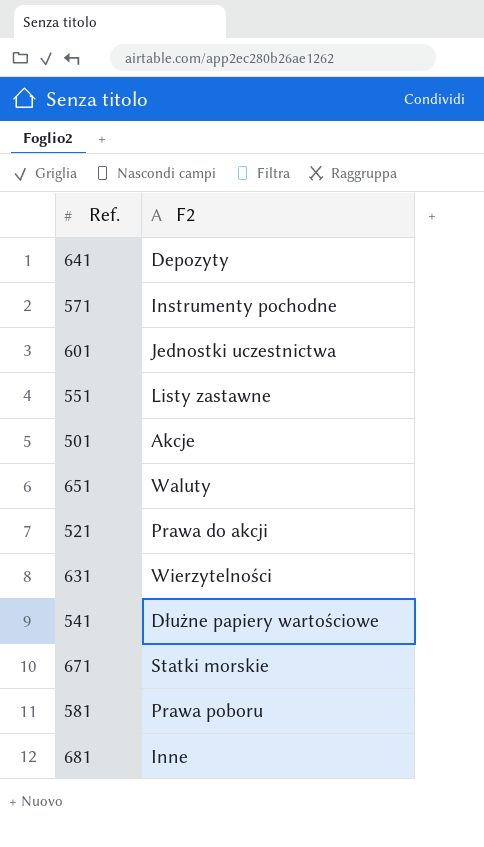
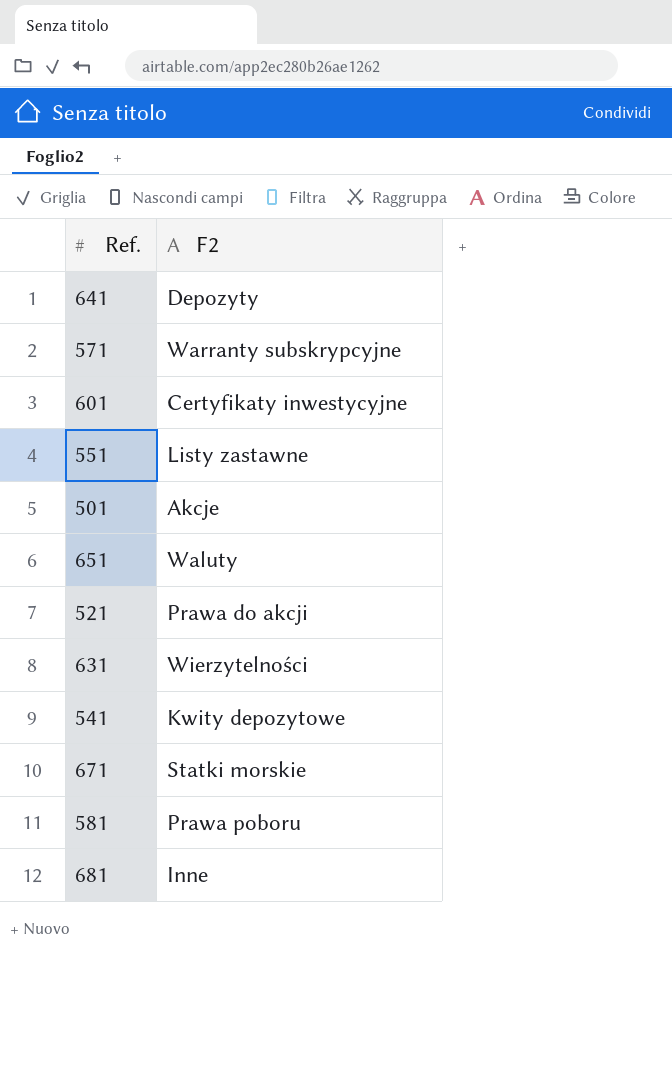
571 | F2: Instrumenty pochodne -> Warranty subskrypcyjne
601 | F2: Jednostki uczestnictwa -> Certyfikaty inwestycyjne
541 | F2: Dłużne papiery wartościowe -> Kwity depozytowe

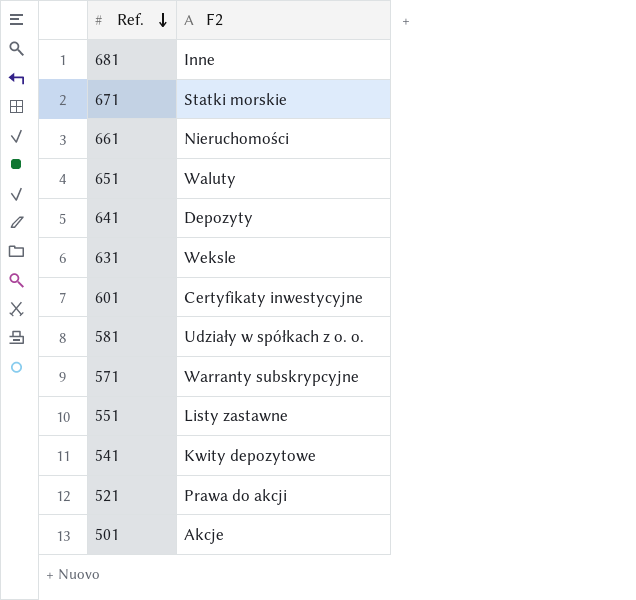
row order: none -> Ref. descending
row 661: none -> Nieruchomości
631 | F2: Wierzytelności -> Weksle
581 | F2: Prawa poboru -> Udziały w spółkach z o. o.

